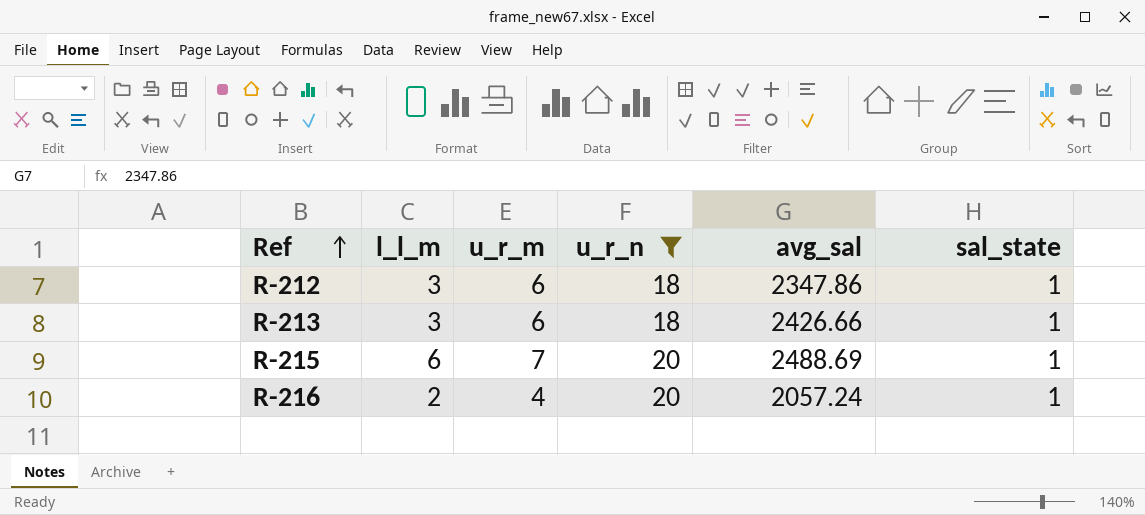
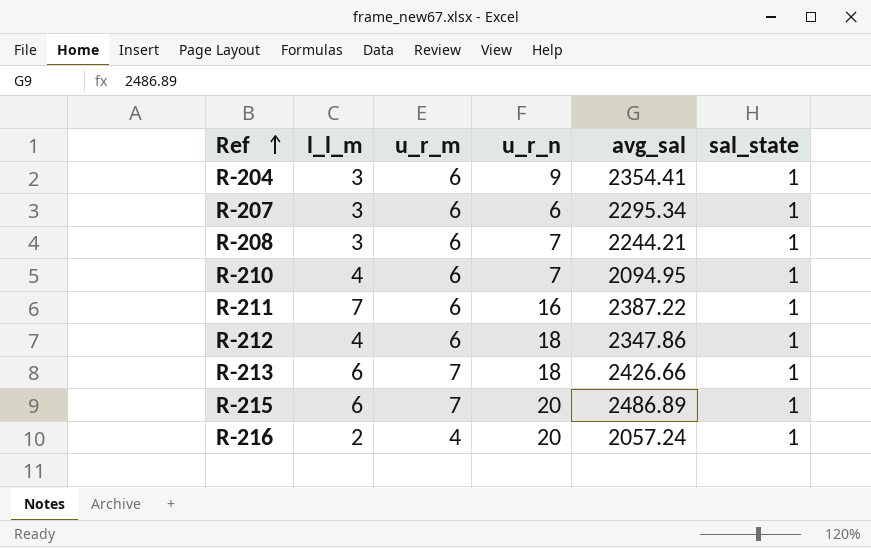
filter: u_r_n >= 18 -> none
R-212 | l_l_m: 3 -> 4
R-213 | l_l_m: 3 -> 6
R-213 | u_r_m: 6 -> 7
R-215 | avg_sal: 2488.69 -> 2486.89

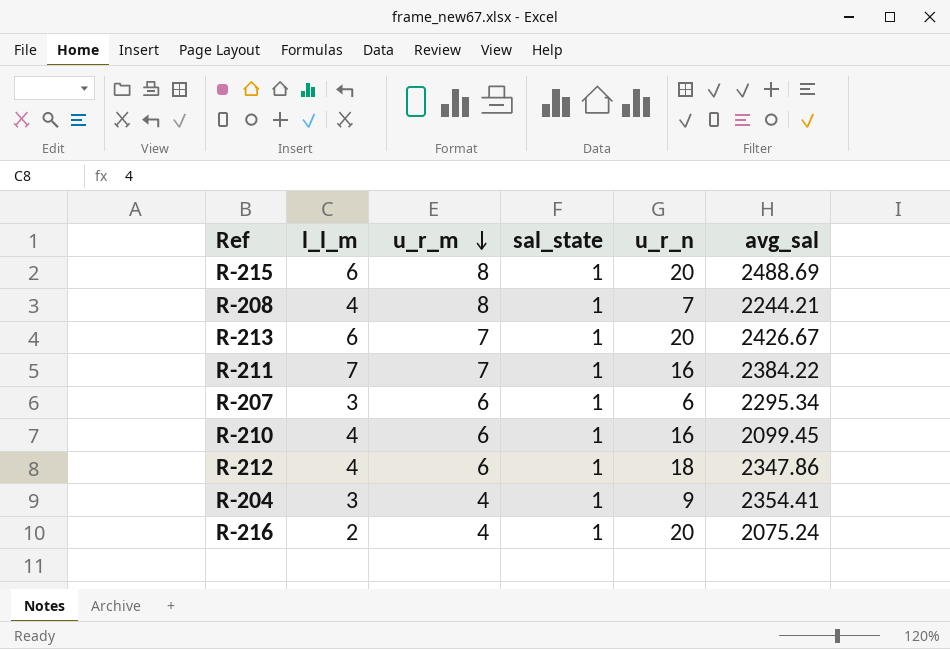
row order: Ref ascending -> u_r_m descending
column sal_state | position: 6 -> 4
R-215 | u_r_m: 7 -> 8
R-215 | avg_sal: 2486.89 -> 2488.69
R-208 | l_l_m: 3 -> 4
R-208 | u_r_m: 6 -> 8
R-213 | u_r_n: 18 -> 20
R-213 | avg_sal: 2426.66 -> 2426.67
R-211 | u_r_m: 6 -> 7
R-211 | avg_sal: 2387.22 -> 2384.22
R-210 | u_r_n: 7 -> 16
R-210 | avg_sal: 2094.95 -> 2099.45
R-204 | u_r_m: 6 -> 4
R-216 | avg_sal: 2057.24 -> 2075.24

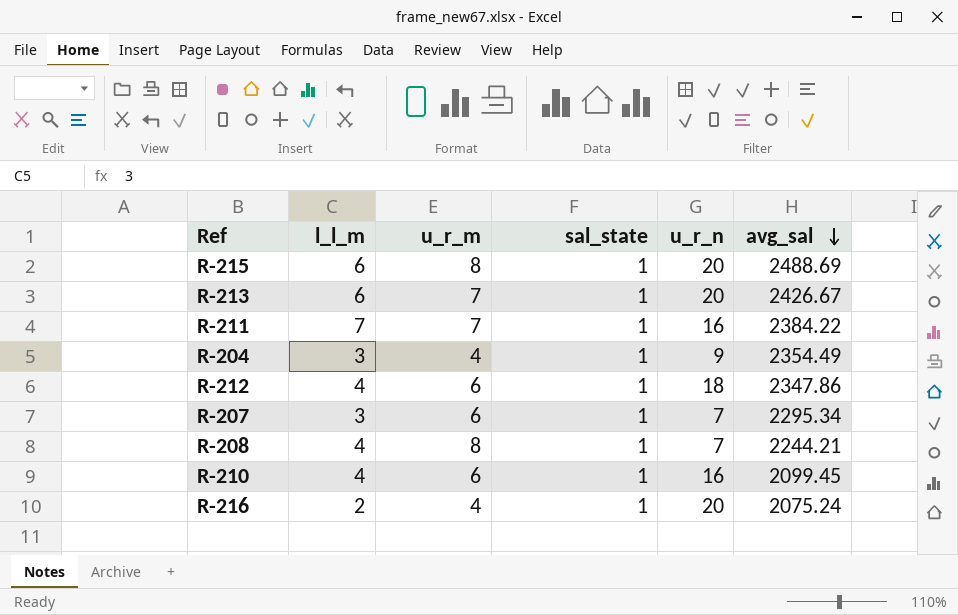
row order: u_r_m descending -> avg_sal descending
R-204 | avg_sal: 2354.41 -> 2354.49
R-207 | u_r_n: 6 -> 7

